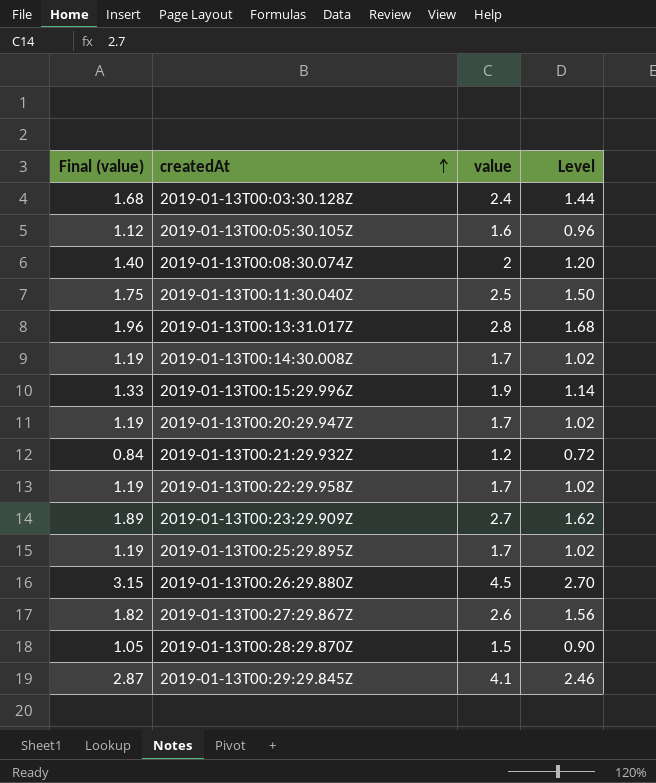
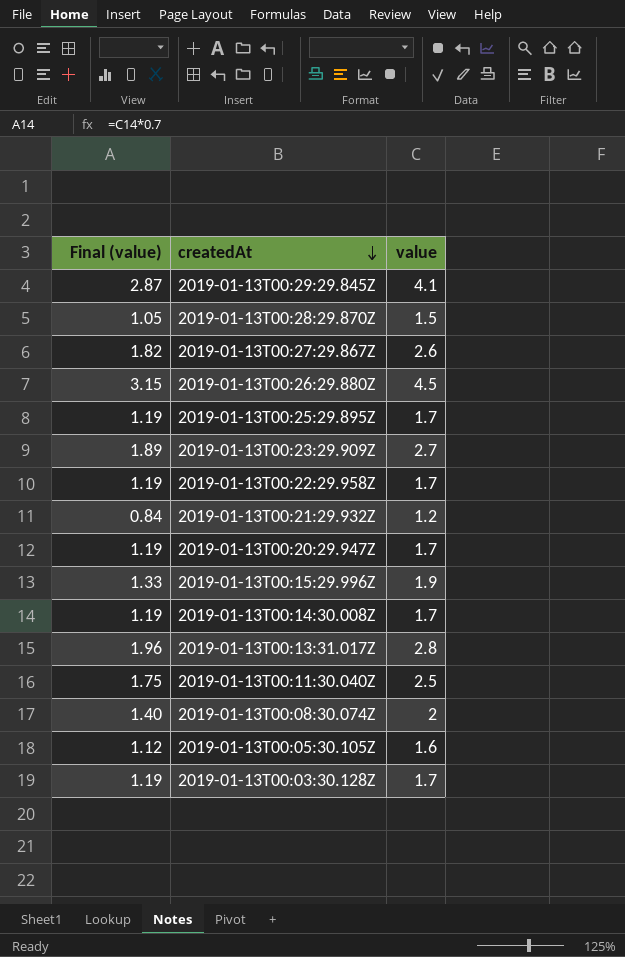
row order: createdAt ascending -> createdAt descending
column Level | formula: [value] * 0.6 -> none
2019-01-13T00:03:30.128Z | Final (value): 1.68 -> 1.19
2019-01-13T00:03:30.128Z | value: 2.4 -> 1.7

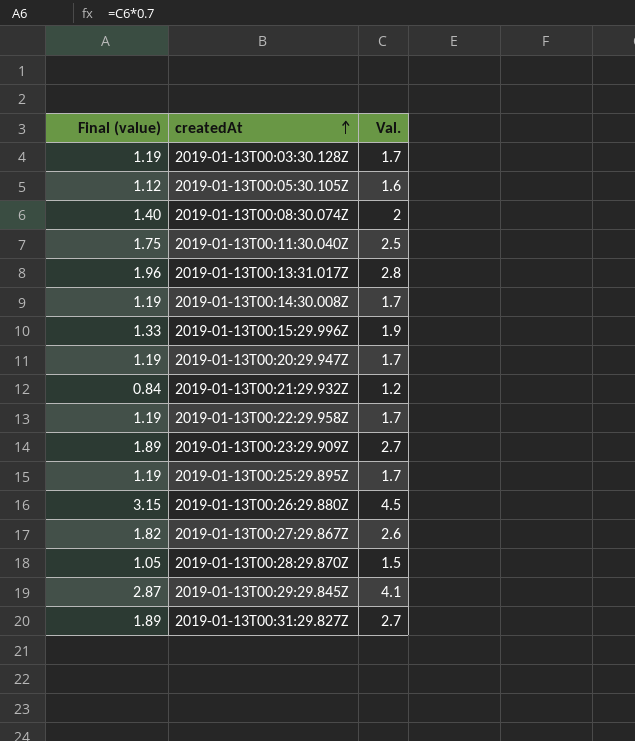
row order: createdAt descending -> createdAt ascending
column name: value -> Val.
row 2019-01-13T00:31:29.827Z: none -> 1.89 | 2.7

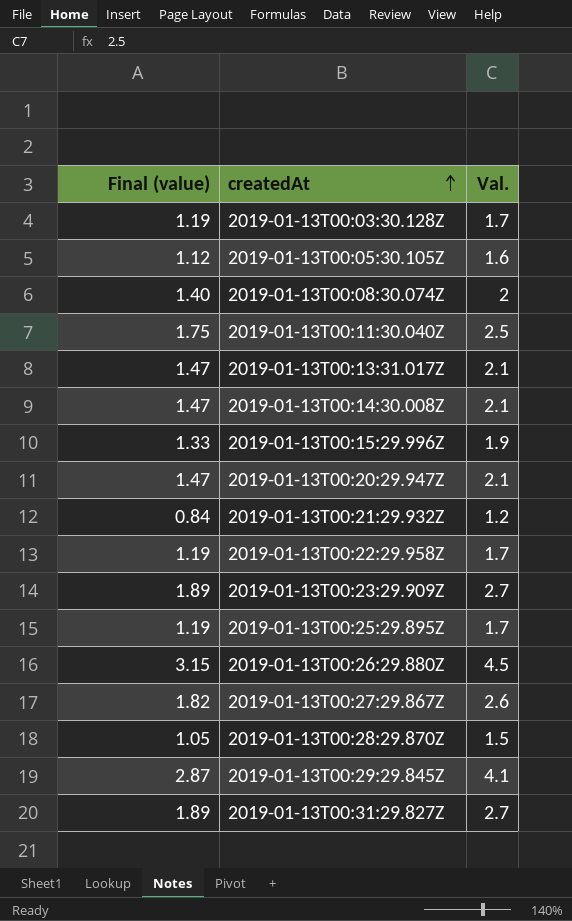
2019-01-13T00:13:31.017Z | Final (value): 1.96 -> 1.47
2019-01-13T00:13:31.017Z | Val.: 2.8 -> 2.1
2019-01-13T00:14:30.008Z | Final (value): 1.19 -> 1.47
2019-01-13T00:14:30.008Z | Val.: 1.7 -> 2.1
2019-01-13T00:20:29.947Z | Final (value): 1.19 -> 1.47
2019-01-13T00:20:29.947Z | Val.: 1.7 -> 2.1

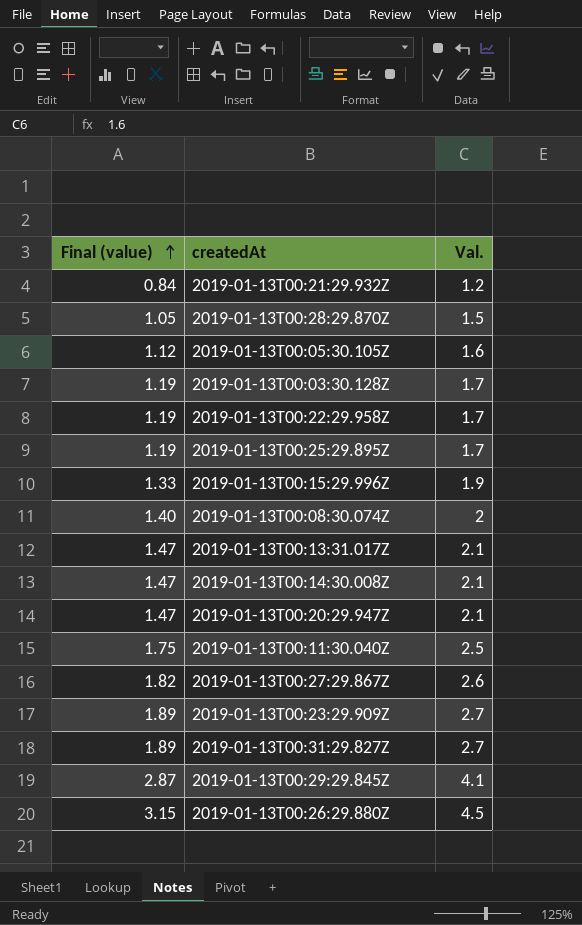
row order: createdAt ascending -> Final (value) ascending

